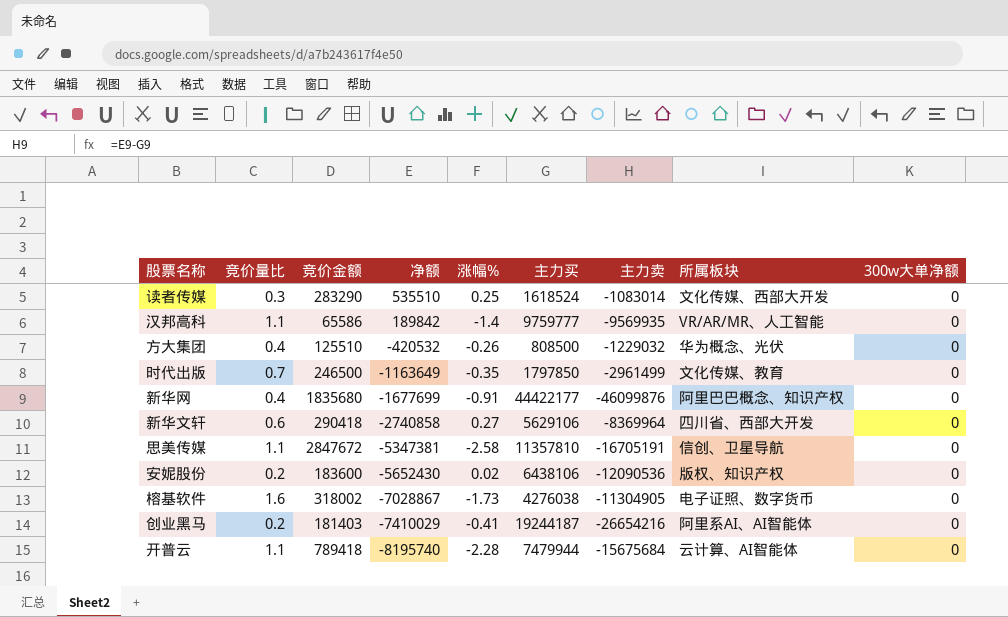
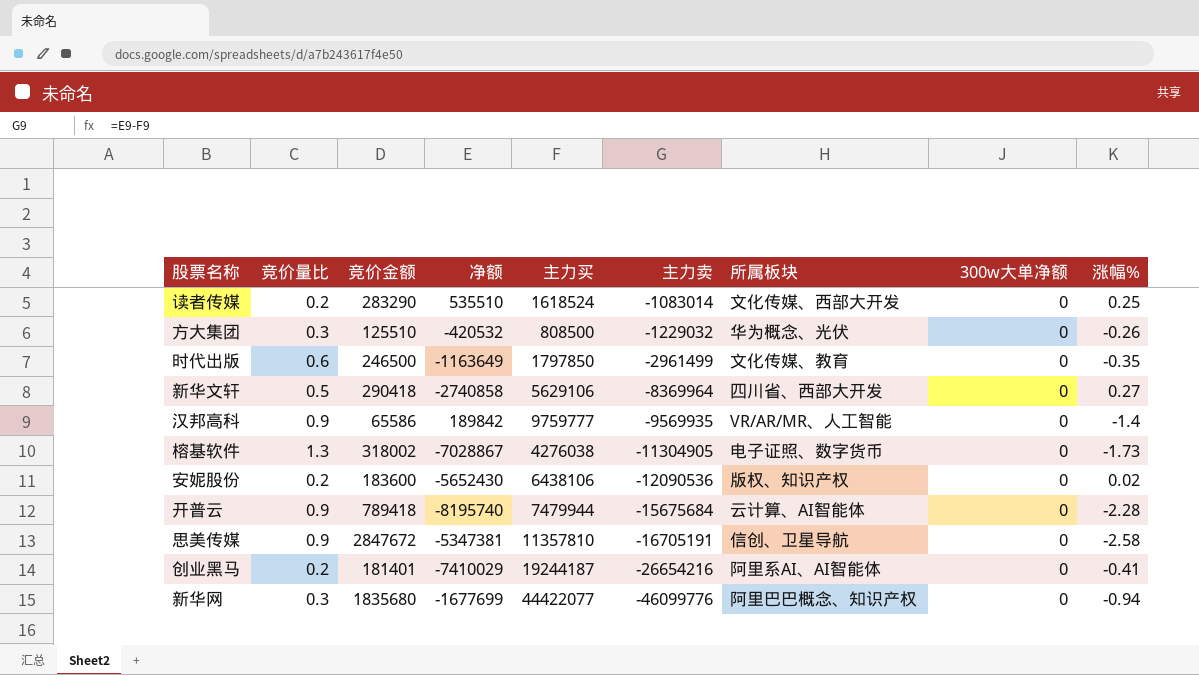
row order: 净额 descending -> 主力卖 descending
column 涨幅% | position: 5 -> 9
读者传媒 | 竞价量比: 0.3 -> 0.2
方大集团 | 竞价量比: 0.4 -> 0.3
时代出版 | 竞价量比: 0.7 -> 0.6
新华文轩 | 竞价量比: 0.6 -> 0.5
汉邦高科 | 竞价量比: 1.1 -> 0.9
榕基软件 | 竞价量比: 1.6 -> 1.3
开普云 | 竞价量比: 1.1 -> 0.9
思美传媒 | 竞价量比: 1.1 -> 0.9
创业黑马 | 竞价金额: 181403 -> 181401
新华网 | 竞价量比: 0.4 -> 0.3
新华网 | 主力买: 44422177 -> 44422077
新华网 | 主力卖: -46099876 -> -46099776
新华网 | 涨幅%: -0.91 -> -0.94

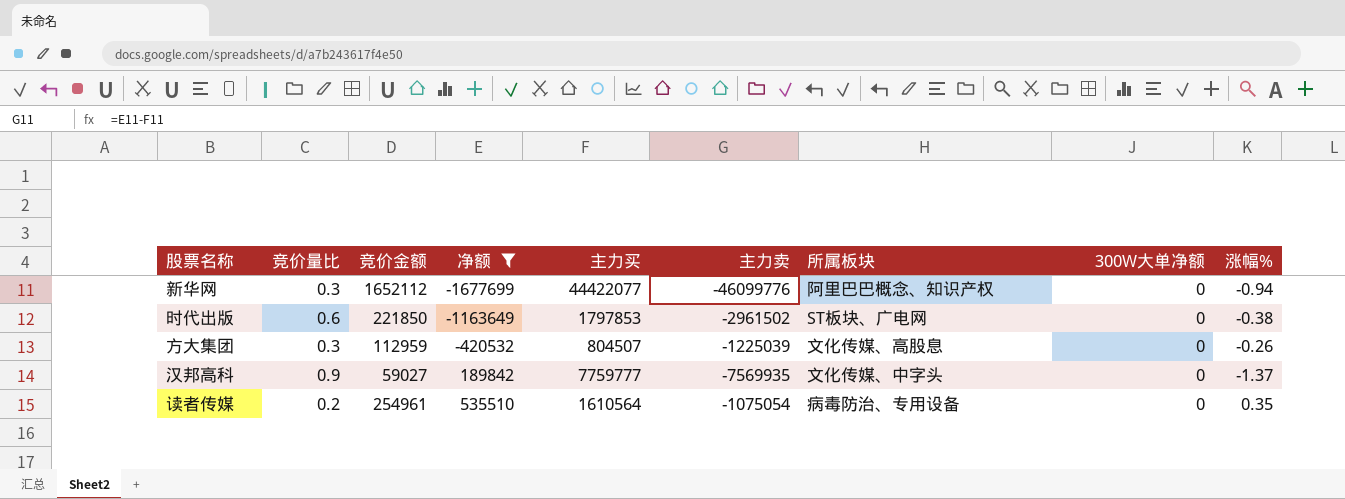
filter: none -> 净额 >= -1677699
row order: 主力卖 descending -> 净额 ascending
column name: 300w大单净额 -> 300W大单净额
新华网 | 竞价金额: 1835680 -> 1652112
时代出版 | 竞价金额: 246500 -> 221850
时代出版 | 主力买: 1797850 -> 1797853
时代出版 | 主力卖: -2961499 -> -2961502
时代出版 | 所属板块: 文化传媒、教育 -> ST板块、广电网
时代出版 | 涨幅%: -0.35 -> -0.38
方大集团 | 竞价金额: 125510 -> 112959
方大集团 | 主力买: 808500 -> 804507
方大集团 | 主力卖: -1229032 -> -1225039
方大集团 | 所属板块: 华为概念、光伏 -> 文化传媒、高股息
汉邦高科 | 竞价金额: 65586 -> 59027
汉邦高科 | 主力买: 9759777 -> 7759777
汉邦高科 | 主力卖: -9569935 -> -7569935
汉邦高科 | 所属板块: VR/AR/MR、人工智能 -> 文化传媒、中字头
汉邦高科 | 涨幅%: -1.4 -> -1.37
读者传媒 | 竞价金额: 283290 -> 254961
读者传媒 | 主力买: 1618524 -> 1610564
读者传媒 | 主力卖: -1083014 -> -1075054
读者传媒 | 所属板块: 文化传媒、西部大开发 -> 病毒防治、专用设备
读者传媒 | 涨幅%: 0.25 -> 0.35

